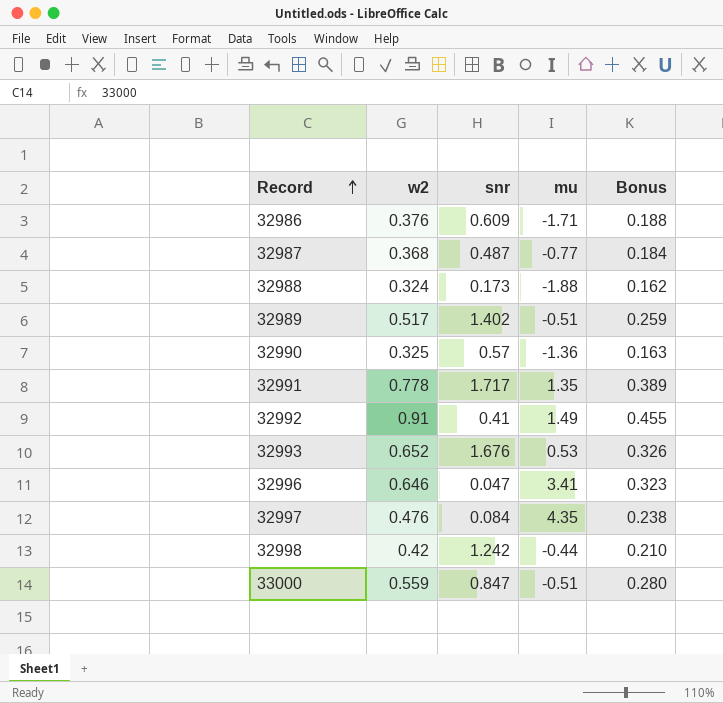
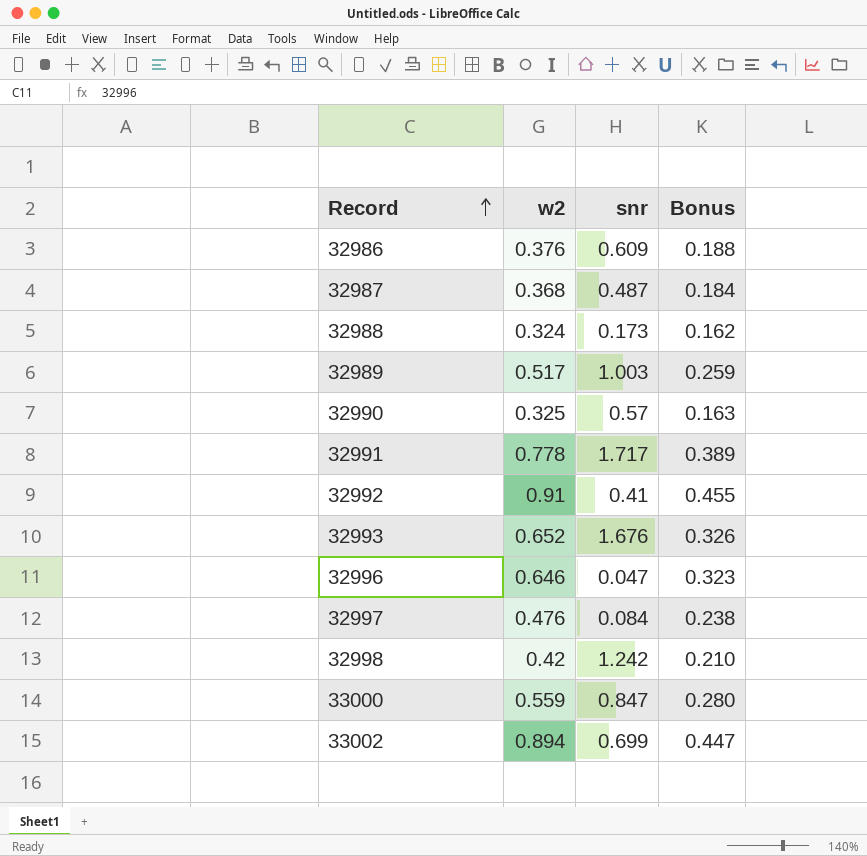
column mu | position: 4 -> none
32989 | snr: 1.402 -> 1.003
row 33002: none -> 0.894 | 0.699 | 0.447

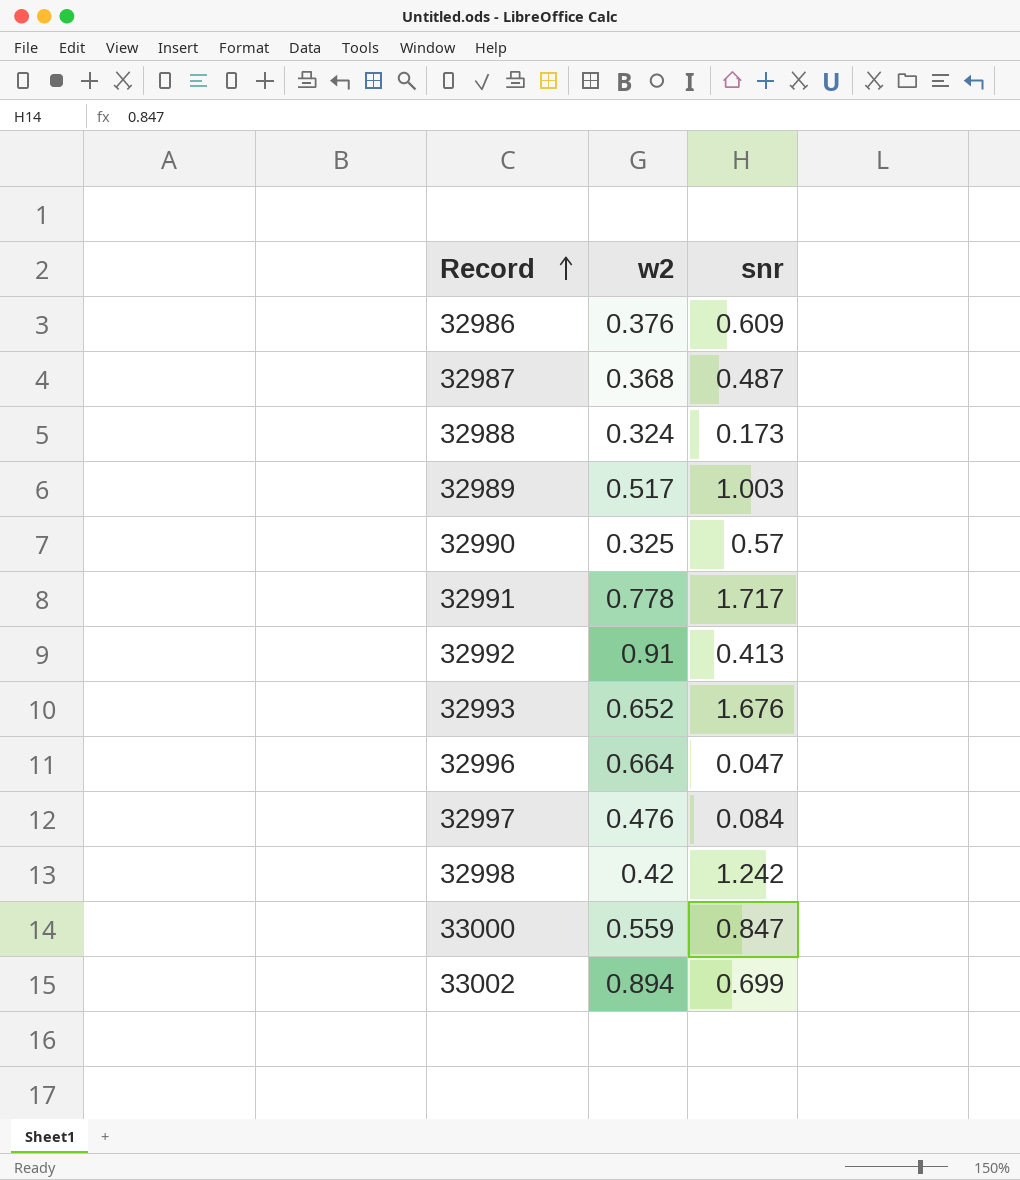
column Bonus | formula: [w2] * 0.5 -> none
32992 | snr: 0.41 -> 0.413
32996 | w2: 0.646 -> 0.664

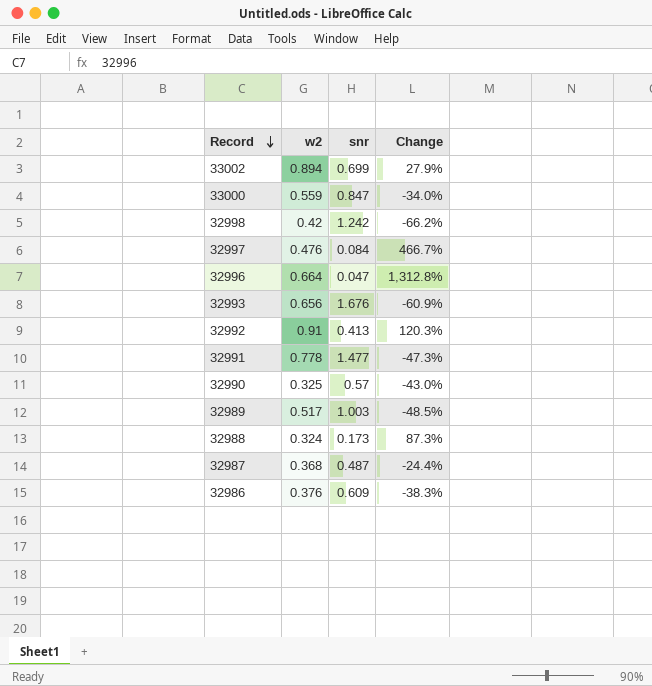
row order: Record ascending -> Record descending
column Change | formula: none -> ([w2] - [snr]) / [snr]
32993 | w2: 0.652 -> 0.656
32991 | snr: 1.717 -> 1.477

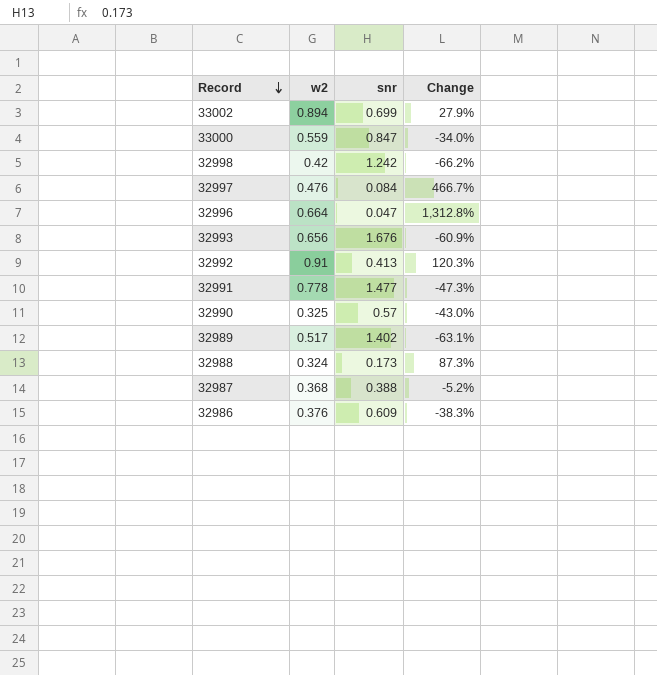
32989 | snr: 1.003 -> 1.402
32989 | Change: -48.5% -> -63.1%
32987 | snr: 0.487 -> 0.388
32987 | Change: -24.4% -> -5.2%

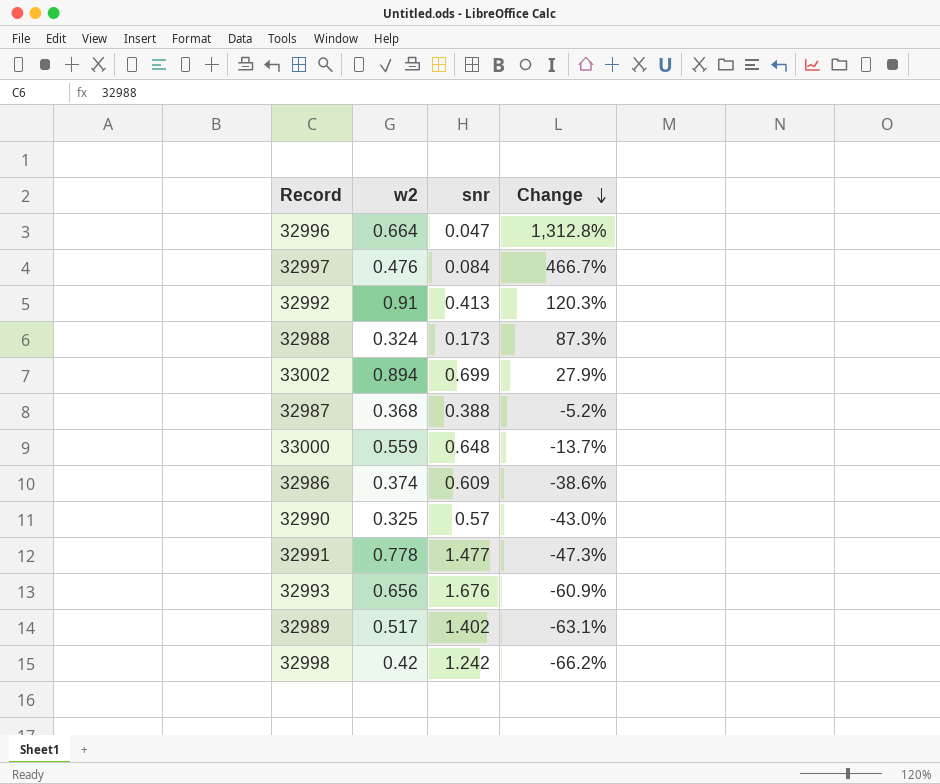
row order: Record descending -> Change descending
33000 | snr: 0.847 -> 0.648
33000 | Change: -34.0% -> -13.7%
32986 | w2: 0.376 -> 0.374
32986 | Change: -38.3% -> -38.6%

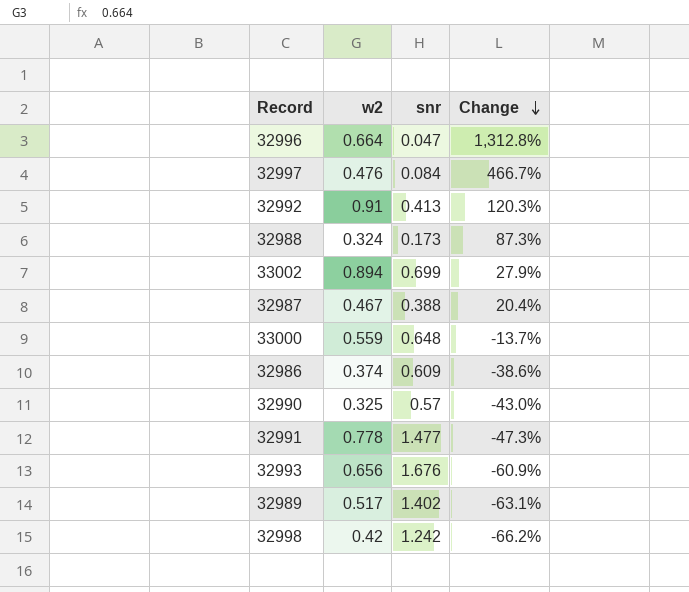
32987 | w2: 0.368 -> 0.467
32987 | Change: -5.2% -> 20.4%

